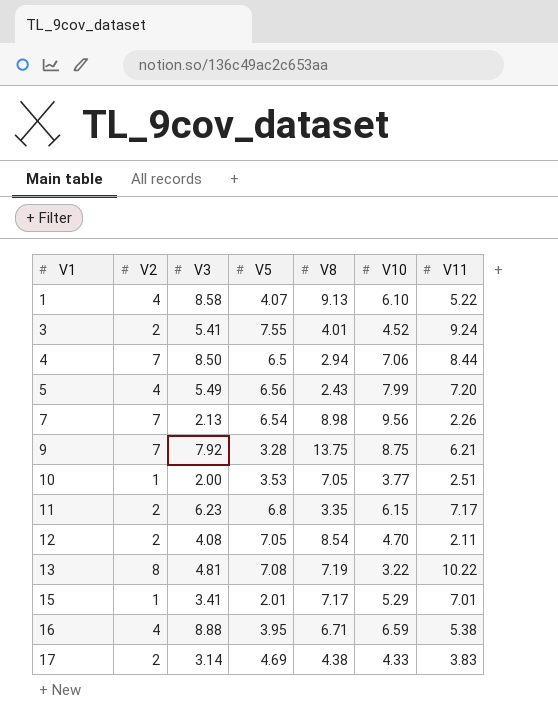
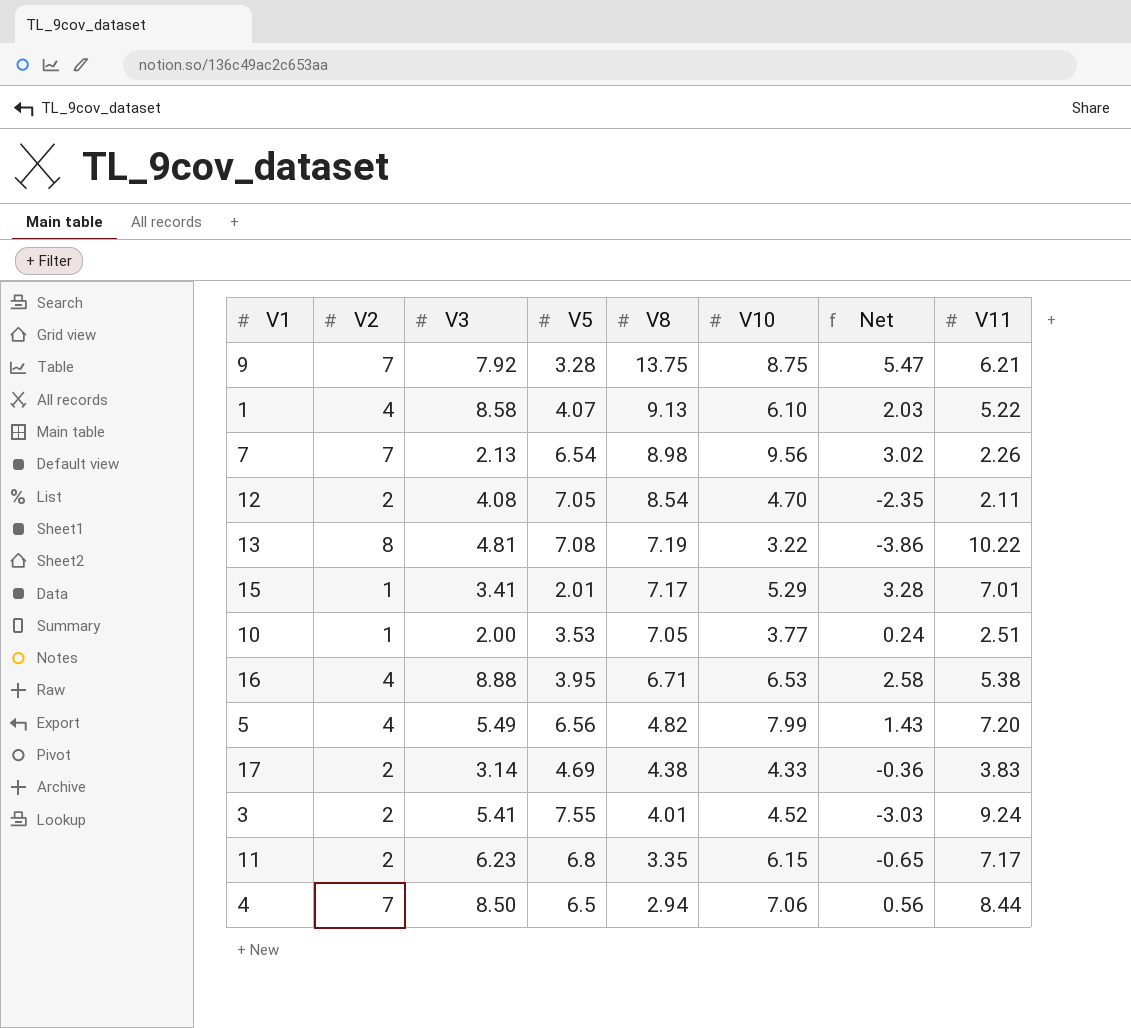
row order: V1 ascending -> V8 descending
column Net | formula: none -> [V10] - [V5]
16 | V10: 6.59 -> 6.53
5 | V8: 2.43 -> 4.82

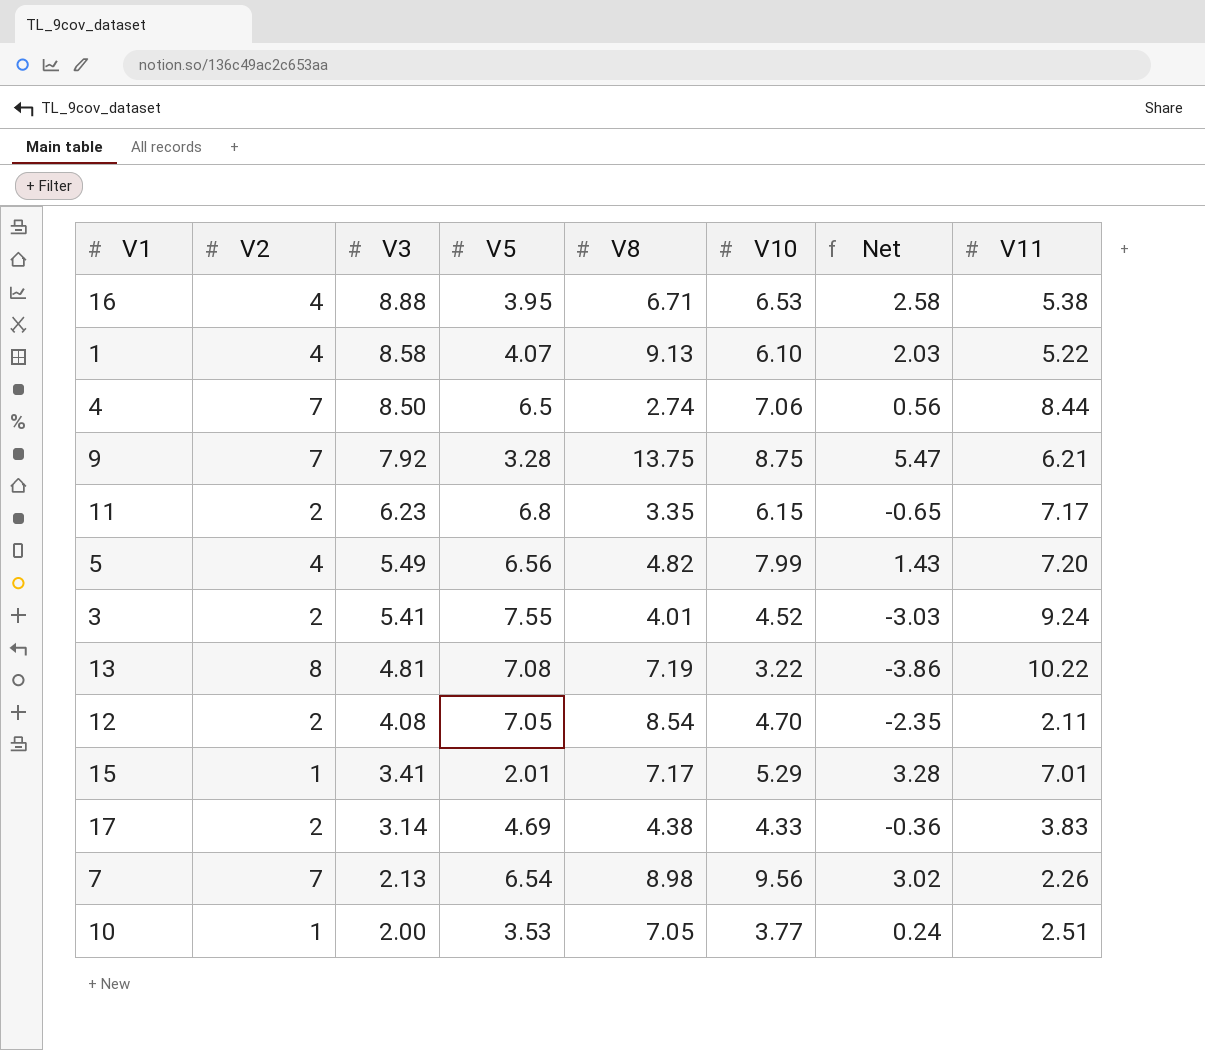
row order: V8 descending -> V3 descending
4 | V8: 2.94 -> 2.74

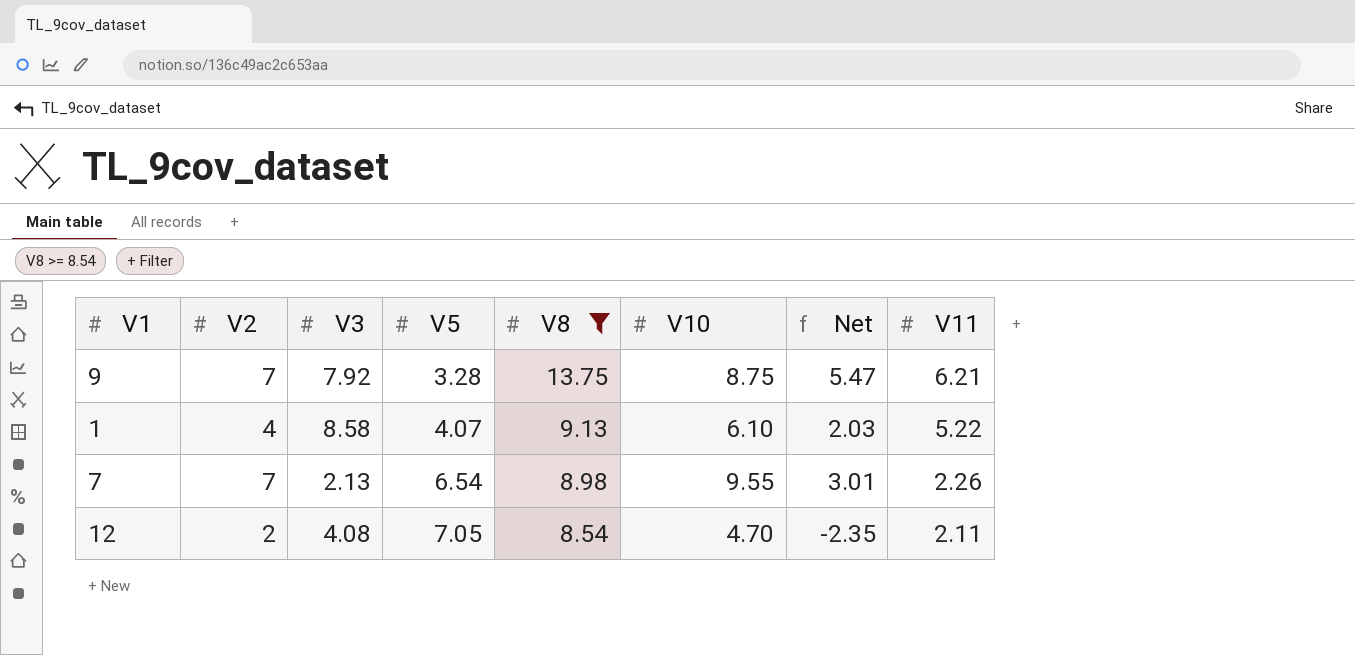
filter: none -> V8 >= 8.54
row order: V3 descending -> V5 ascending
7 | V10: 9.56 -> 9.55
7 | Net: 3.02 -> 3.01

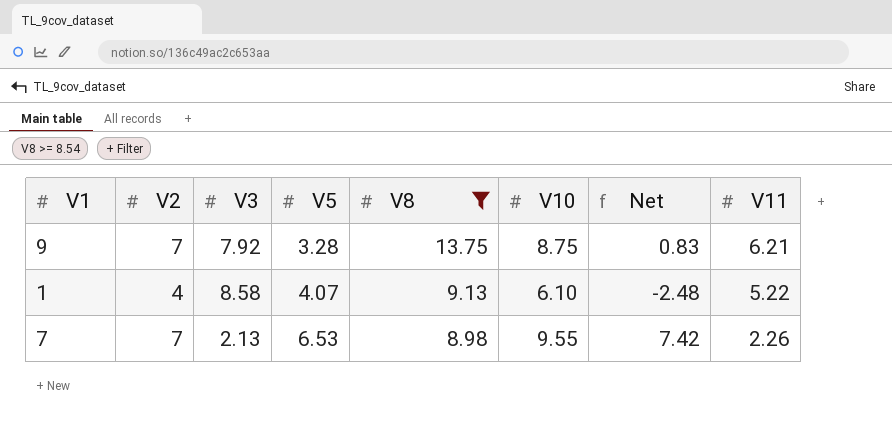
column Net | formula: [V10] - [V5] -> [V10] - [V3]
row 12: 2 | 4.08 | 7.05 | 8.54 | 4.70 | -2.35 | 2.11 -> none
7 | V5: 6.54 -> 6.53

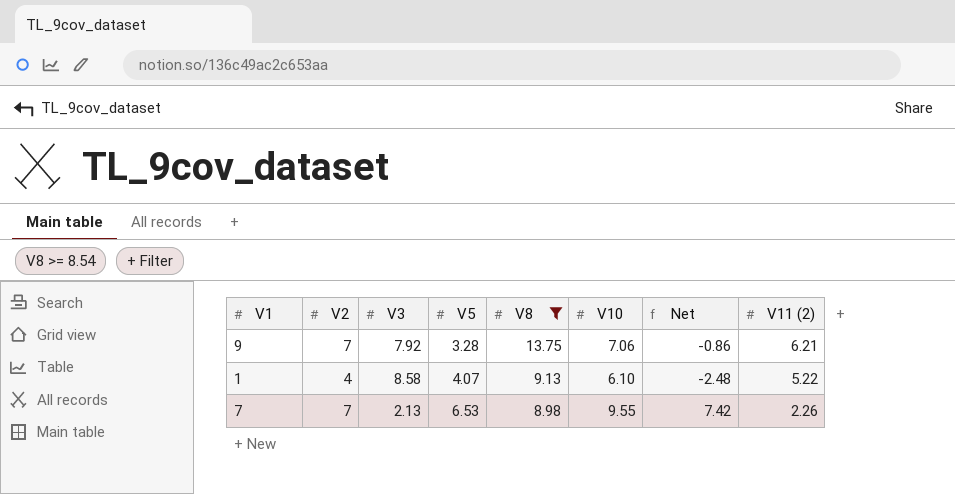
column name: V11 -> V11 (2)
9 | V10: 8.75 -> 7.06
9 | Net: 0.83 -> -0.86

